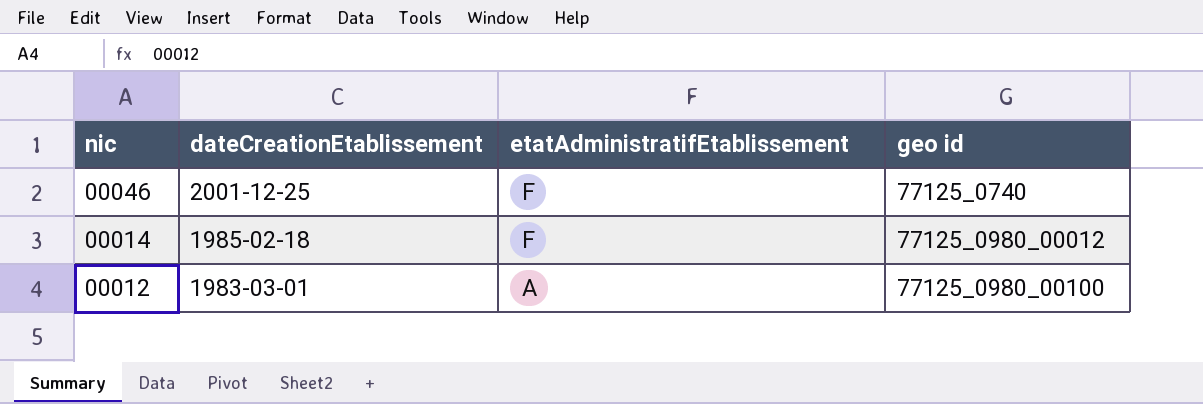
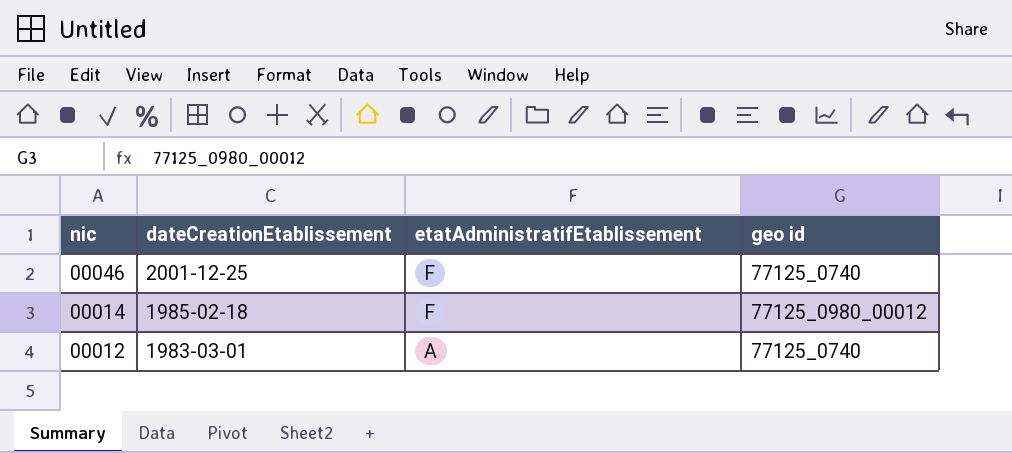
00012 | geo id: 77125_0980_00100 -> 77125_0740

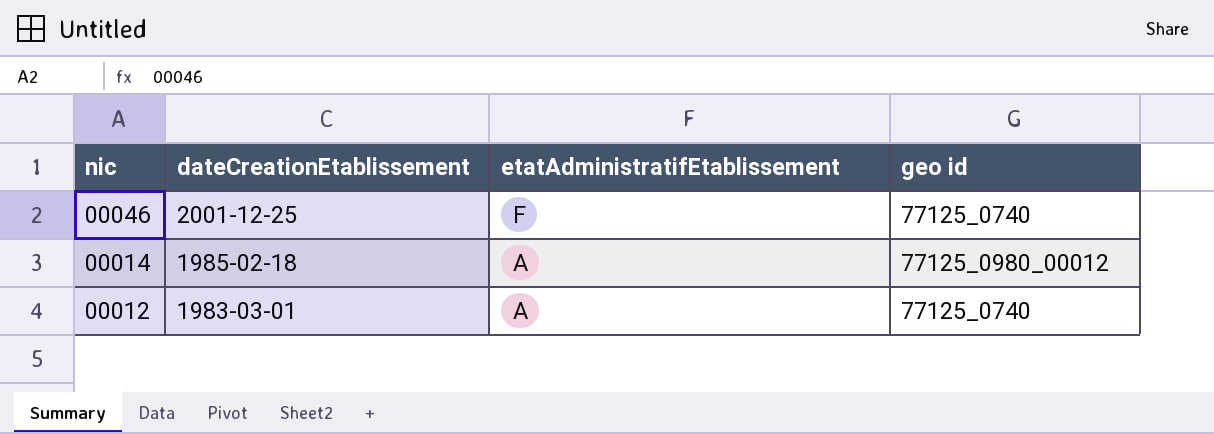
00014 | etatAdministratifEtablissement: F -> A

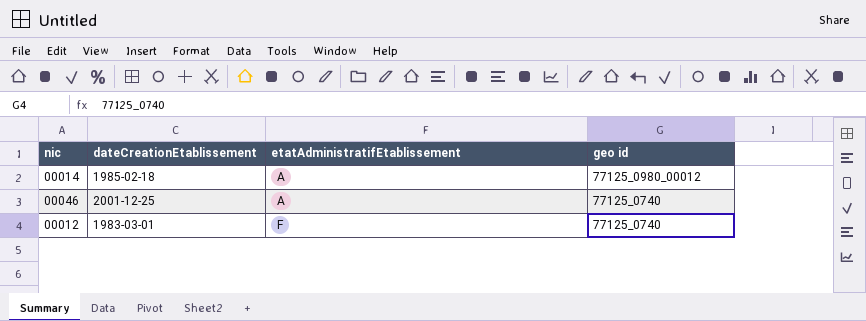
row order: nic descending -> etatAdministratifEtablissement ascending
00046 | etatAdministratifEtablissement: F -> A
00012 | etatAdministratifEtablissement: A -> F

